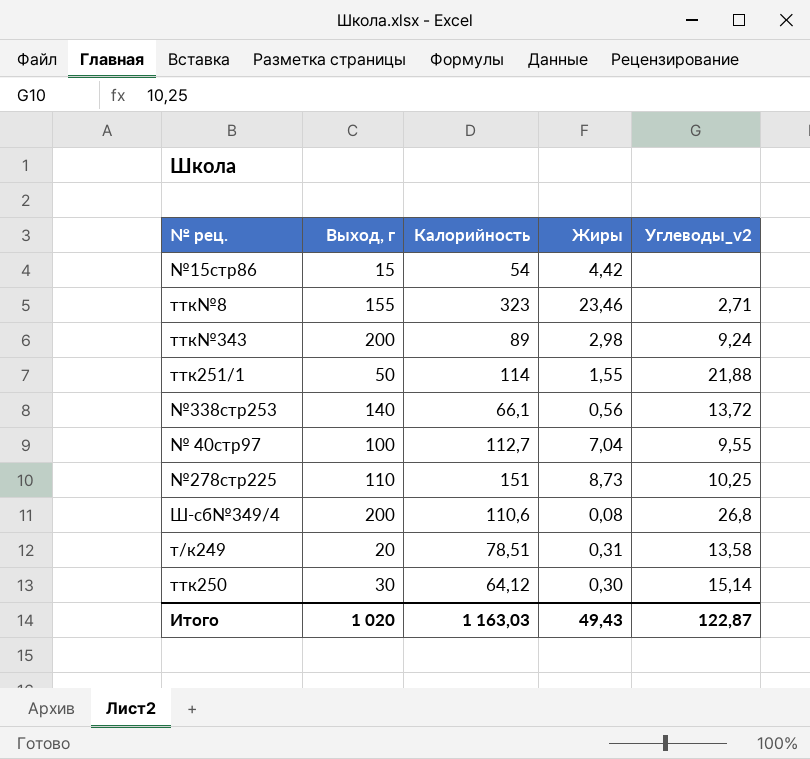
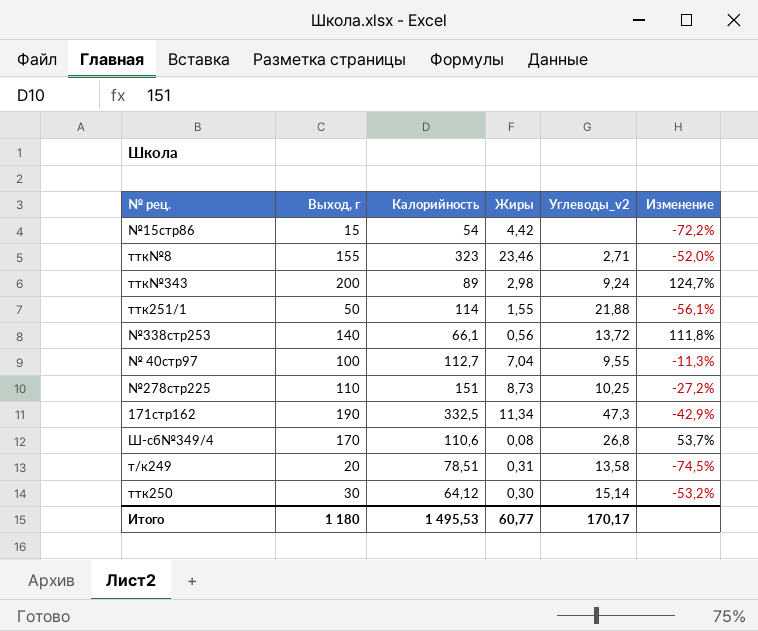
column Изменение | formula: none -> ([Выход, г] - [Калорийность]) / [Калорийность]
row 171стр162: none -> 190 | 332,5 | 11,34 | 47,3 | -42,9%
Ш-сб№349/4 | Выход, г: 200 -> 170
Итого | Выход, г: 1 020 -> 1 180
Итого | Калорийность: 1 163,03 -> 1 495,53
Итого | Жиры: 49,43 -> 60,77
Итого | Углеводы_v2: 122,87 -> 170,17

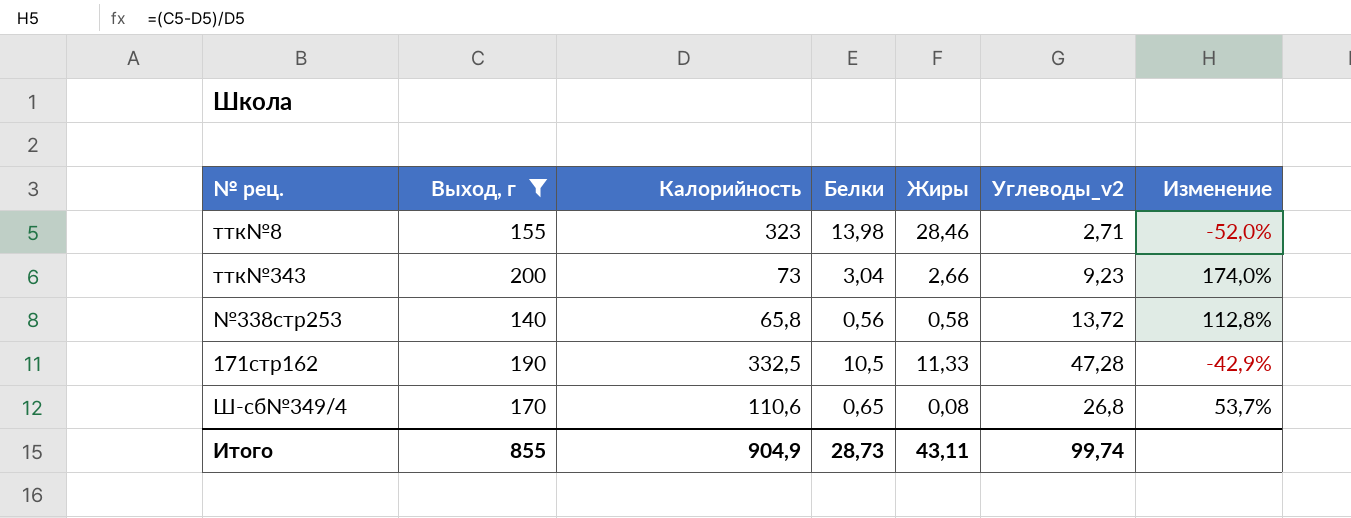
filter: none -> Выход, г >= 140
column Белки | position: none -> 4
ттк№8 | Жиры: 23,46 -> 28,46
ттк№343 | Калорийность: 89 -> 73
ттк№343 | Жиры: 2,98 -> 2,66
ттк№343 | Углеводы_v2: 9,24 -> 9,23
ттк№343 | Изменение: 124,7% -> 174,0%
№338стр253 | Калорийность: 66,1 -> 65,8
№338стр253 | Жиры: 0,56 -> 0,58
№338стр253 | Изменение: 111,8% -> 112,8%
171стр162 | Жиры: 11,34 -> 11,33
171стр162 | Углеводы_v2: 47,3 -> 47,28
Итого | Выход, г: 1 180 -> 855
Итого | Калорийность: 1 495,53 -> 904,9
Итого | Жиры: 60,77 -> 43,11
Итого | Углеводы_v2: 170,17 -> 99,74

